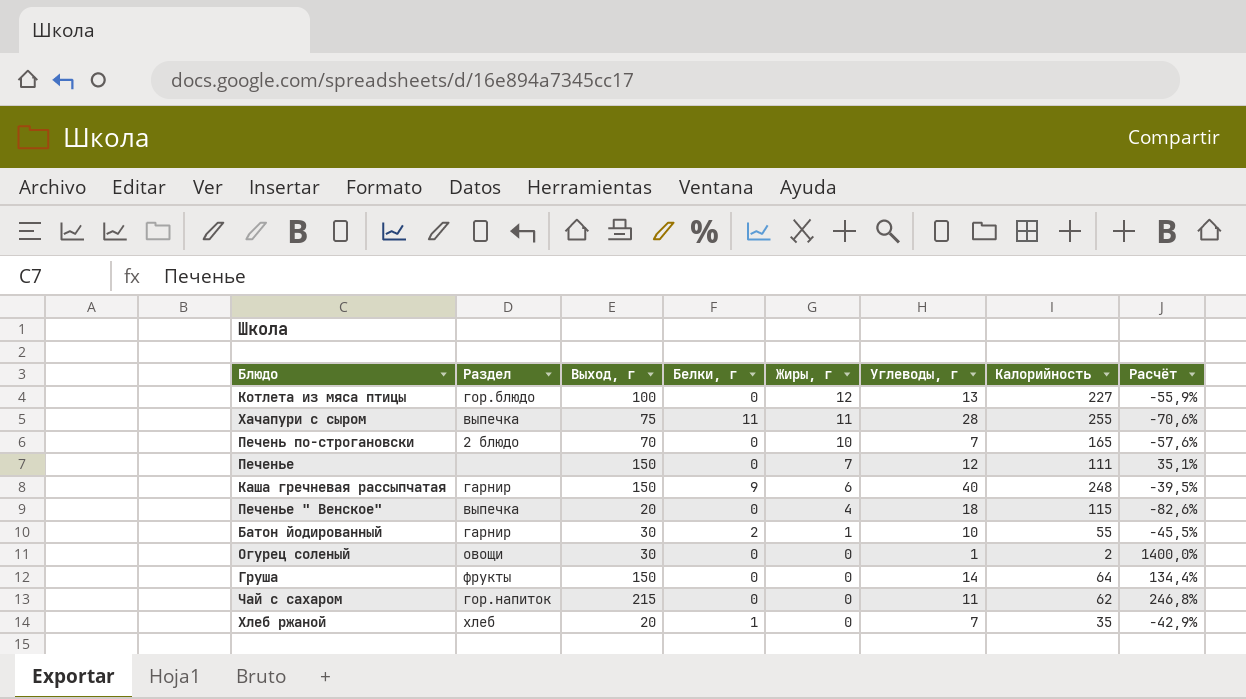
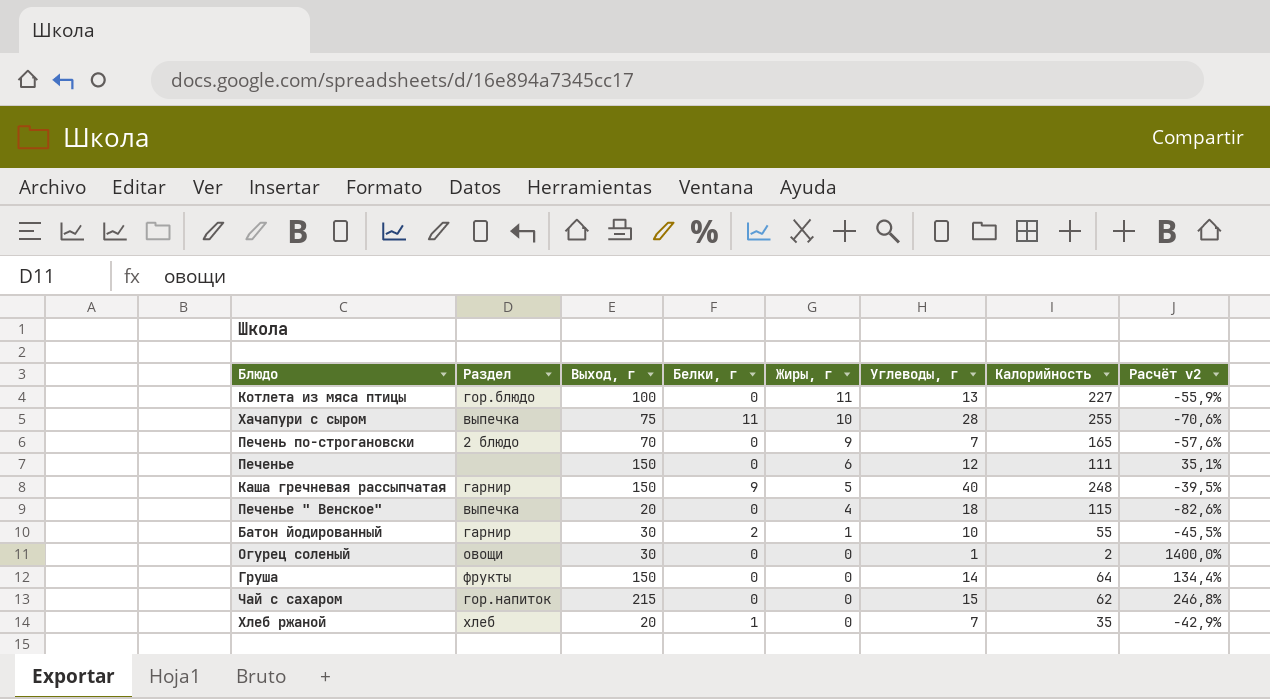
column name: Расчёт -> Расчёт v2
Котлета из мяса птицы | Жиры, г: 12 -> 11
Хачапури с сыром | Жиры, г: 11 -> 10
Печень по-строгановски | Жиры, г: 10 -> 9
Печенье | Жиры, г: 7 -> 6
Каша гречневая рассыпчатая | Жиры, г: 6 -> 5
Чай с сахаром | Углеводы, г: 11 -> 15

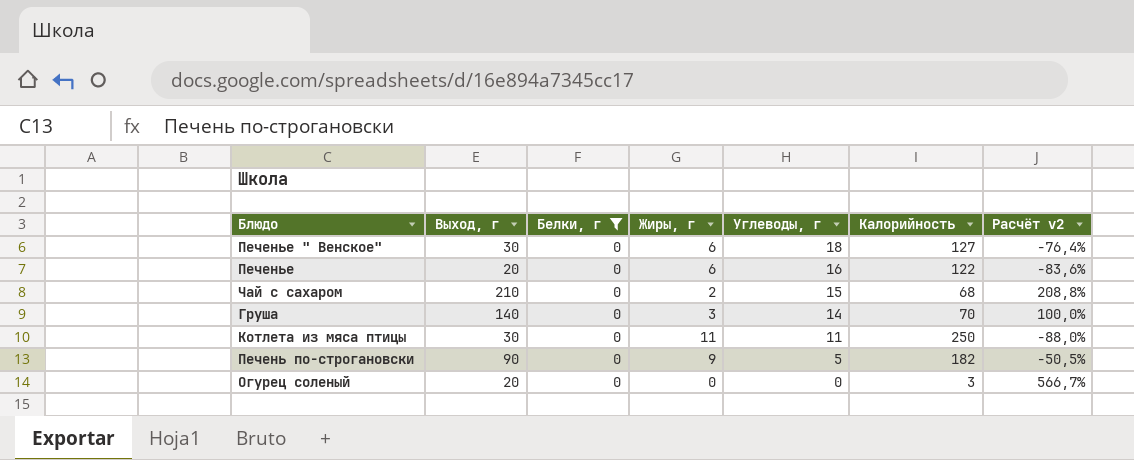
filter: none -> Белки, г = 0
row order: Жиры, г descending -> Углеводы, г descending
column Раздел | position: 2 -> none
Печенье " Венское" | Выход, г: 20 -> 30
Печенье " Венское" | Жиры, г: 4 -> 6
Печенье " Венское" | Калорийность: 115 -> 127
Печенье " Венское" | Расчёт v2: -82,6% -> -76,4%
Печенье | Выход, г: 150 -> 20
Печенье | Углеводы, г: 12 -> 16
Печенье | Калорийность: 111 -> 122
Печенье | Расчёт v2: 35,1% -> -83,6%
Чай с сахаром | Выход, г: 215 -> 210
Чай с сахаром | Жиры, г: 0 -> 2
Чай с сахаром | Калорийность: 62 -> 68
Чай с сахаром | Расчёт v2: 246,8% -> 208,8%
Груша | Выход, г: 150 -> 140
Груша | Жиры, г: 0 -> 3
Груша | Калорийность: 64 -> 70
Груша | Расчёт v2: 134,4% -> 100,0%
Котлета из мяса птицы | Выход, г: 100 -> 30
Котлета из мяса птицы | Углеводы, г: 13 -> 11
Котлета из мяса птицы | Калорийность: 227 -> 250
Котлета из мяса птицы | Расчёт v2: -55,9% -> -88,0%
Печень по-строгановски | Выход, г: 70 -> 90
Печень по-строгановски | Углеводы, г: 7 -> 5
Печень по-строгановски | Калорийность: 165 -> 182
Печень по-строгановски | Расчёт v2: -57,6% -> -50,5%
Огурец соленый | Выход, г: 30 -> 20
Огурец соленый | Углеводы, г: 1 -> 0
Огурец соленый | Калорийность: 2 -> 3
Огурец соленый | Расчёт v2: 1400,0% -> 566,7%

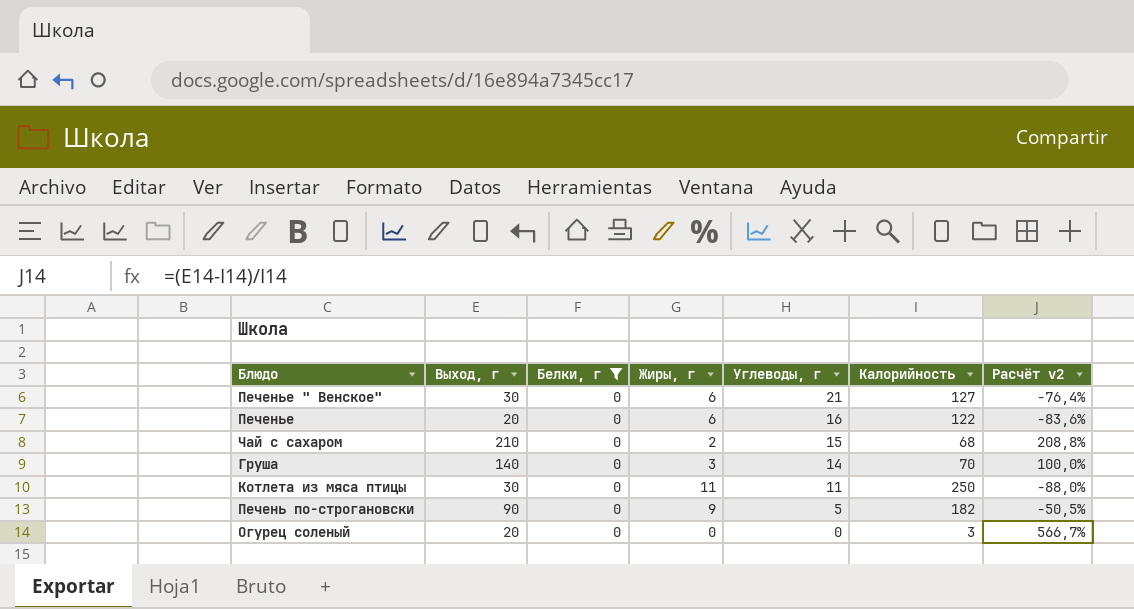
Печенье " Венское" | Углеводы, г: 18 -> 21

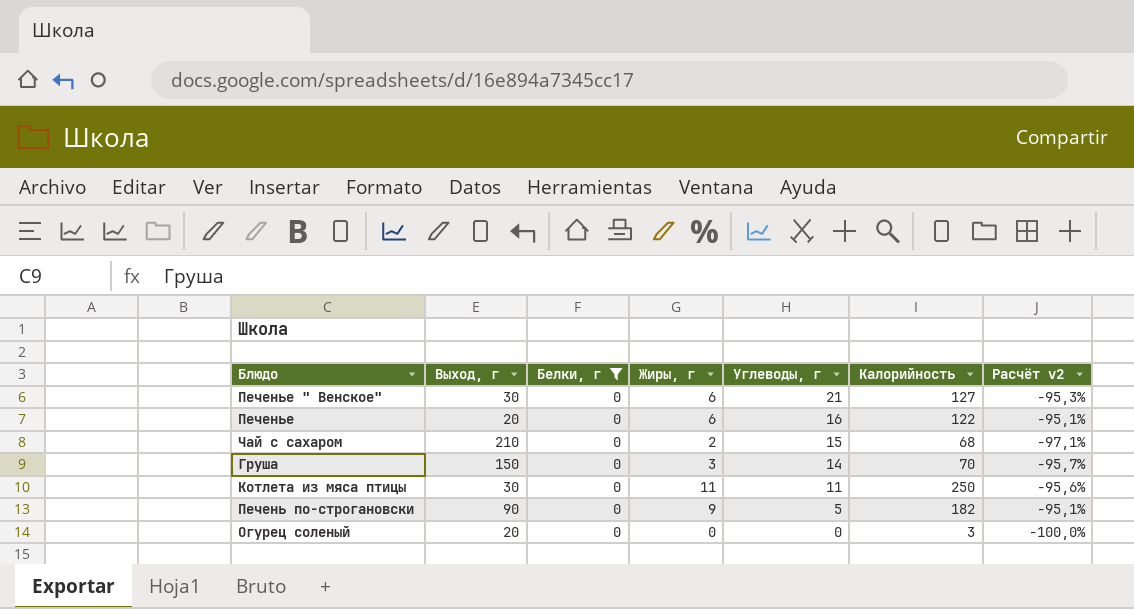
column Расчёт v2 | formula: ([Выход, г] - [Калорийность]) / [Калорийность] -> ([Жиры, г] - [Калорийность]) / [Калорийность]
Груша | Выход, г: 140 -> 150

